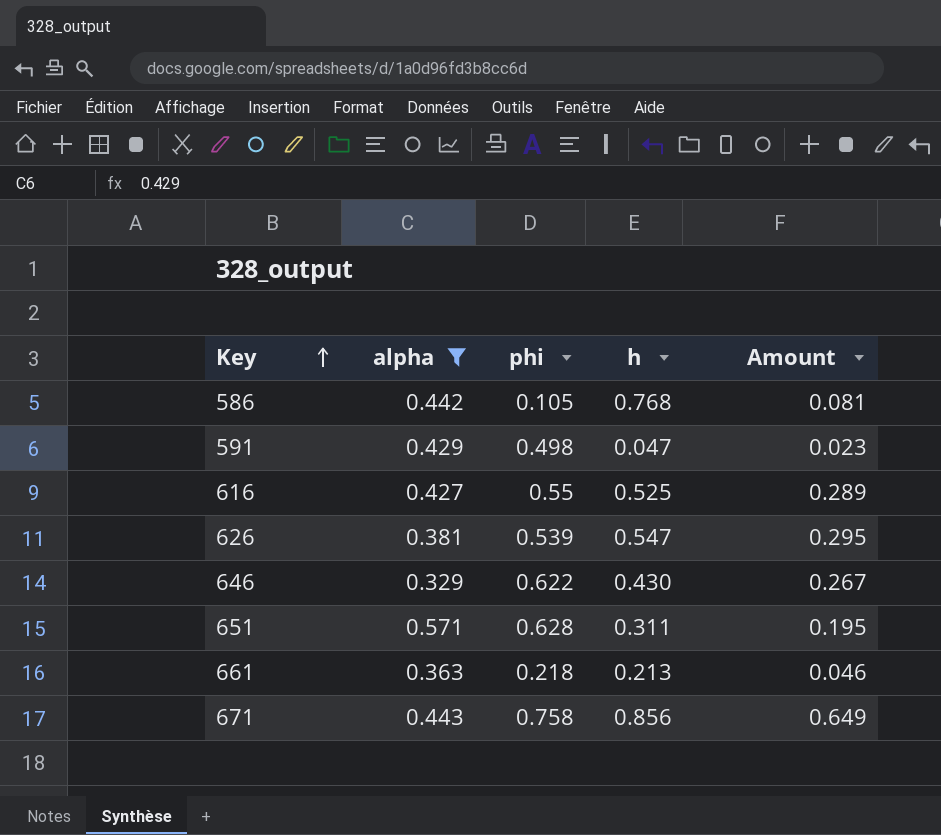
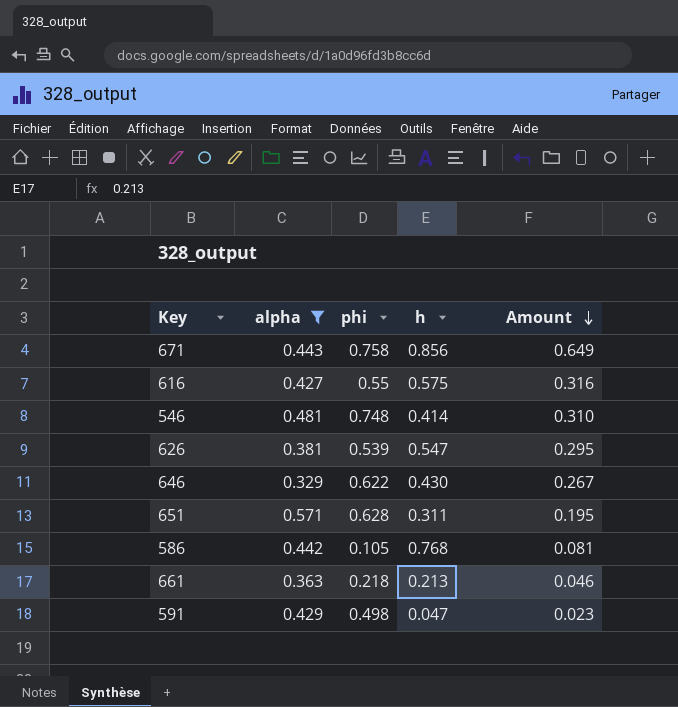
row order: Key ascending -> Amount descending
616 | h: 0.525 -> 0.575
616 | Amount: 0.289 -> 0.316
row 546: none -> 0.481 | 0.748 | 0.414 | 0.310

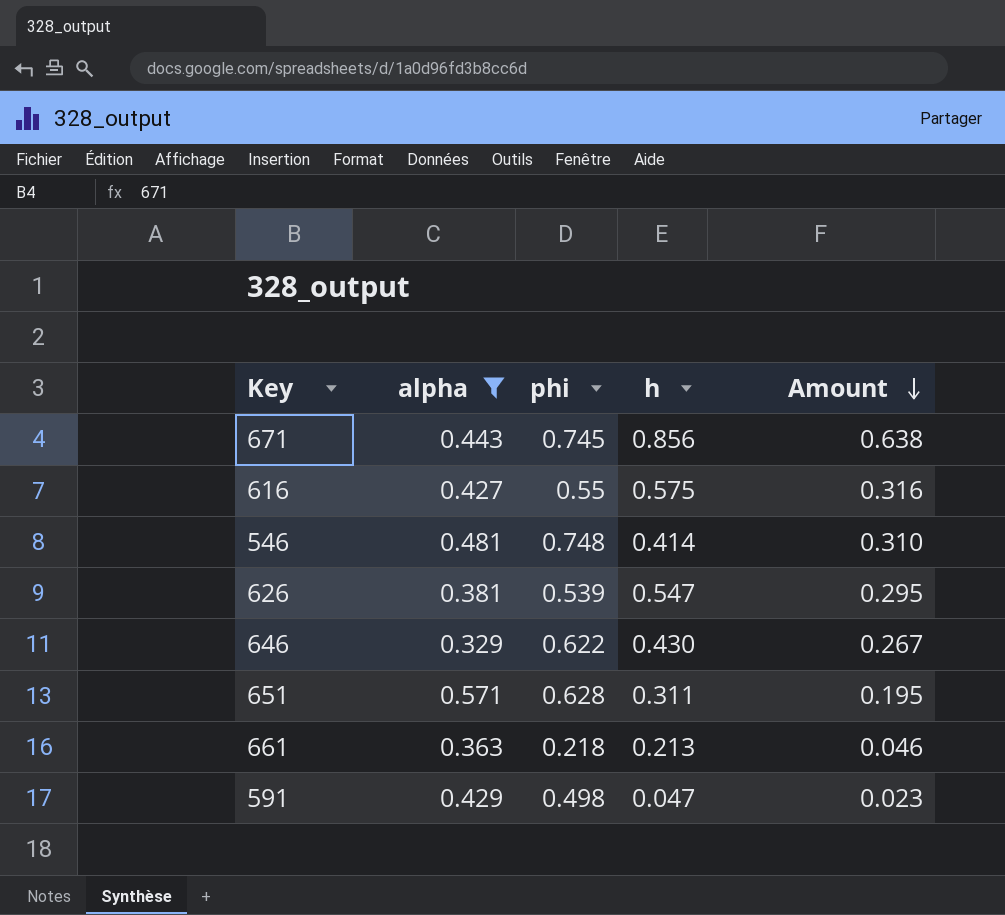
row 586: 0.442 | 0.105 | 0.768 | 0.081 -> none
671 | phi: 0.758 -> 0.745
671 | Amount: 0.649 -> 0.638

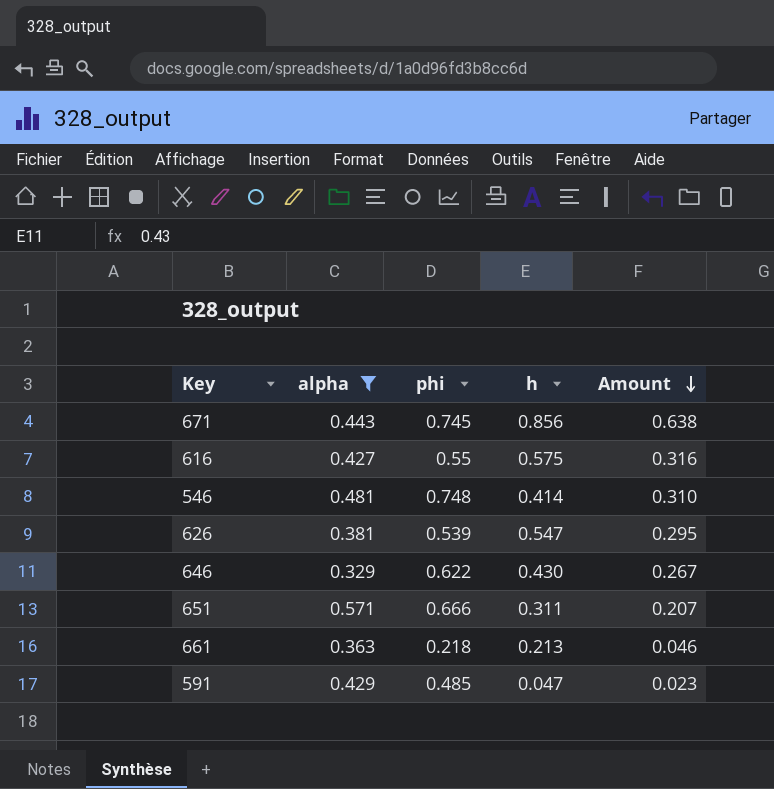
651 | phi: 0.628 -> 0.666
651 | Amount: 0.195 -> 0.207
591 | phi: 0.498 -> 0.485

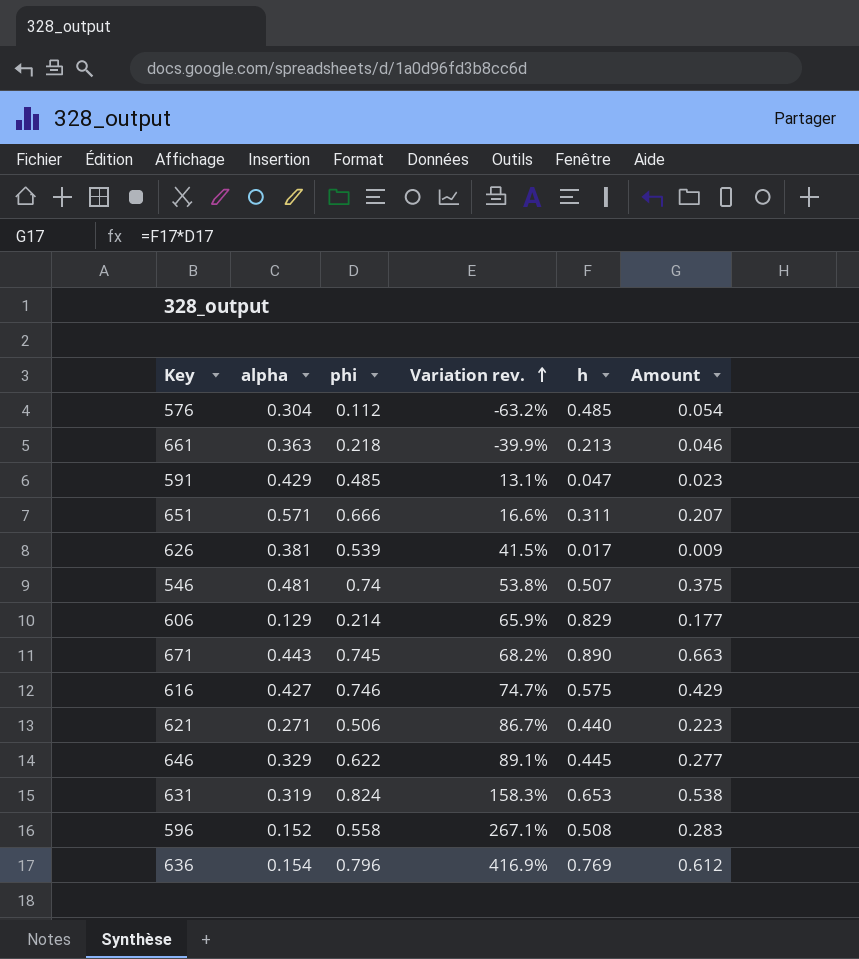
filter: alpha >= 0.329 -> none
row order: Amount descending -> Variation rev. ascending
column Variation rev. | formula: none -> ([phi] - [alpha]) / [alpha]
626 | h: 0.547 -> 0.017
626 | Amount: 0.295 -> 0.009
546 | phi: 0.748 -> 0.74
546 | h: 0.414 -> 0.507
546 | Amount: 0.310 -> 0.375
671 | h: 0.856 -> 0.890
671 | Amount: 0.638 -> 0.663
616 | phi: 0.55 -> 0.746
616 | Amount: 0.316 -> 0.429
646 | h: 0.430 -> 0.445
646 | Amount: 0.267 -> 0.277

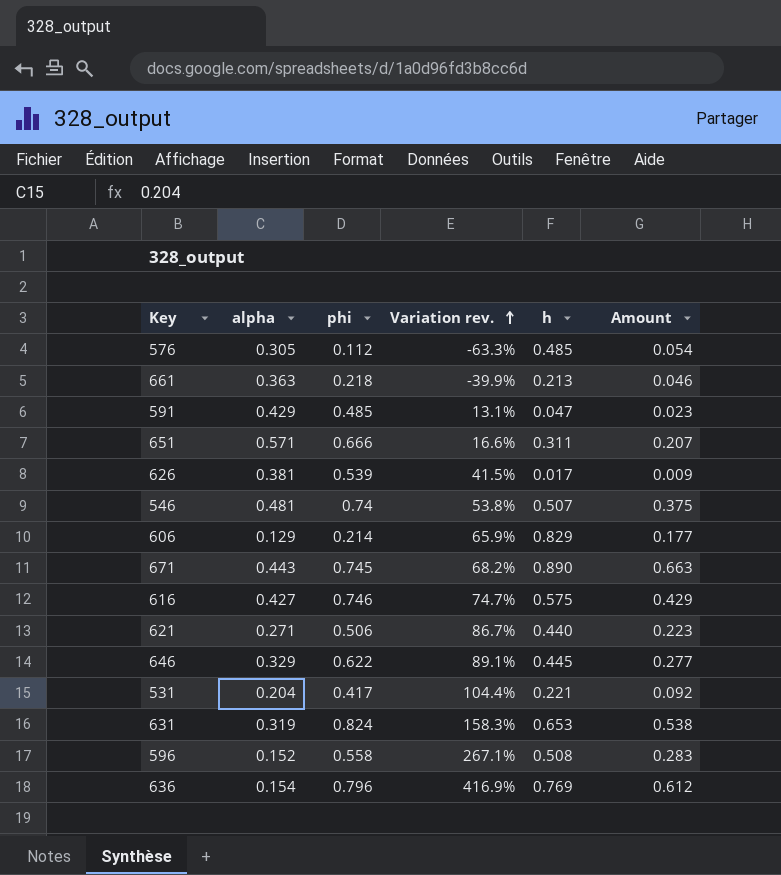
576 | alpha: 0.304 -> 0.305
576 | Variation rev.: -63.2% -> -63.3%
row 531: none -> 0.204 | 0.417 | 104.4% | 0.221 | 0.092

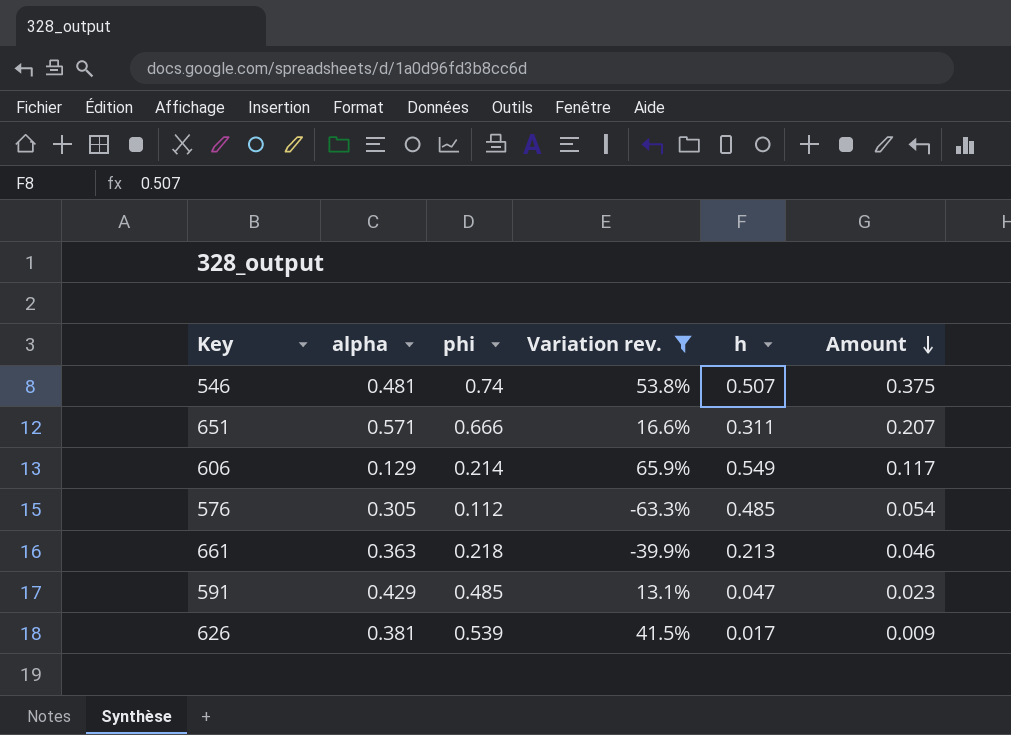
filter: none -> Variation rev. <= 65.9%
row order: Variation rev. ascending -> Amount descending
606 | h: 0.829 -> 0.549
606 | Amount: 0.177 -> 0.117

